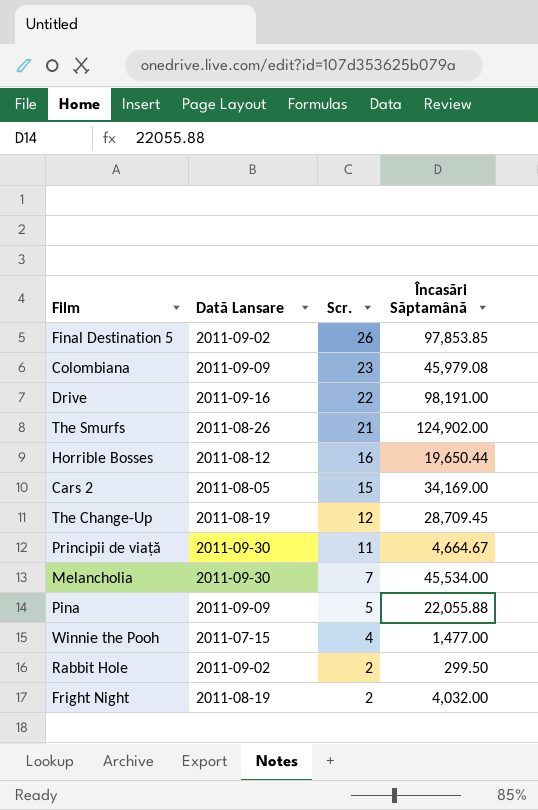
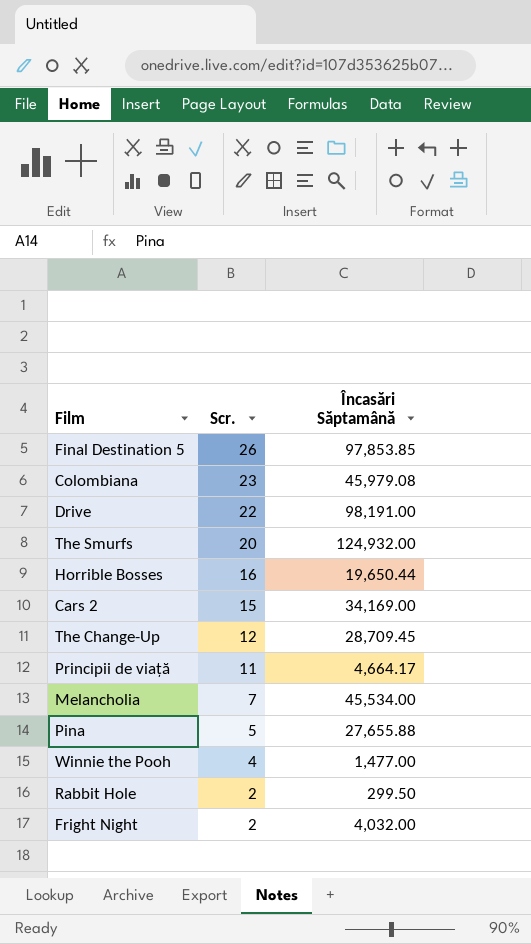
column Dată Lansare | position: 2 -> none
The Smurfs | Scr.: 21 -> 20
The Smurfs | Încasări Săptamână: 124,902.00 -> 124,932.00
Principii de viață | Încasări Săptamână: 4,664.67 -> 4,664.17
Pina | Încasări Săptamână: 22,055.88 -> 27,655.88

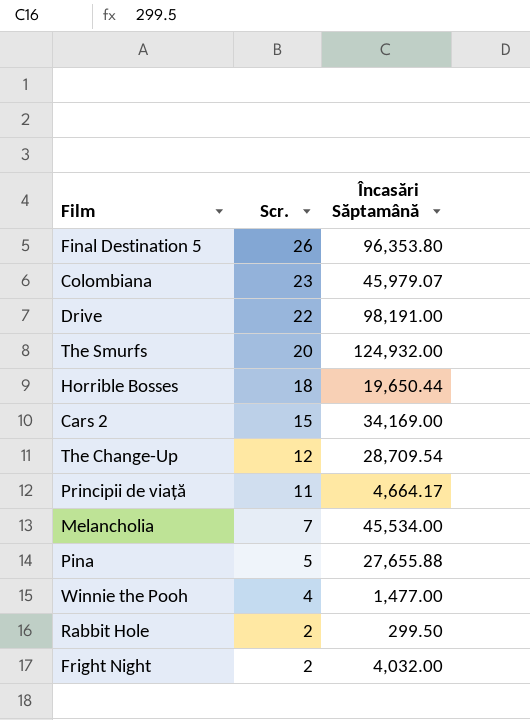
Final Destination 5 | Încasări Săptamână: 97,853.85 -> 96,353.80
Colombiana | Încasări Săptamână: 45,979.08 -> 45,979.07
Horrible Bosses | Scr.: 16 -> 18
The Change-Up | Încasări Săptamână: 28,709.45 -> 28,709.54

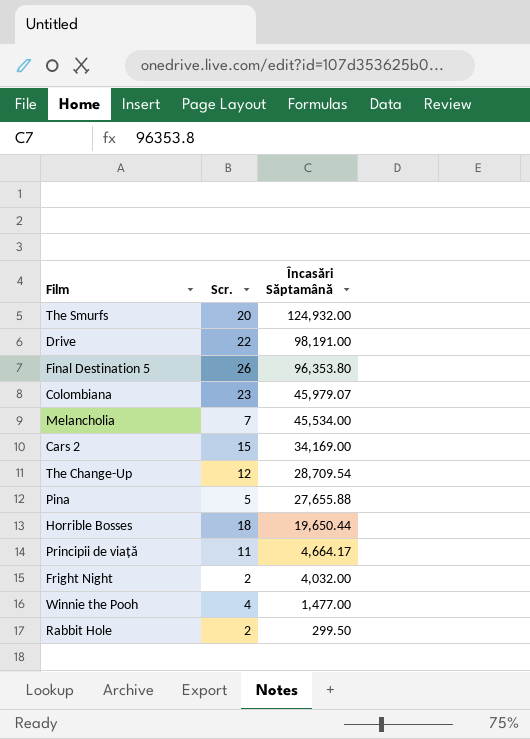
row order: Scr. descending -> Încasări Săptamână descending

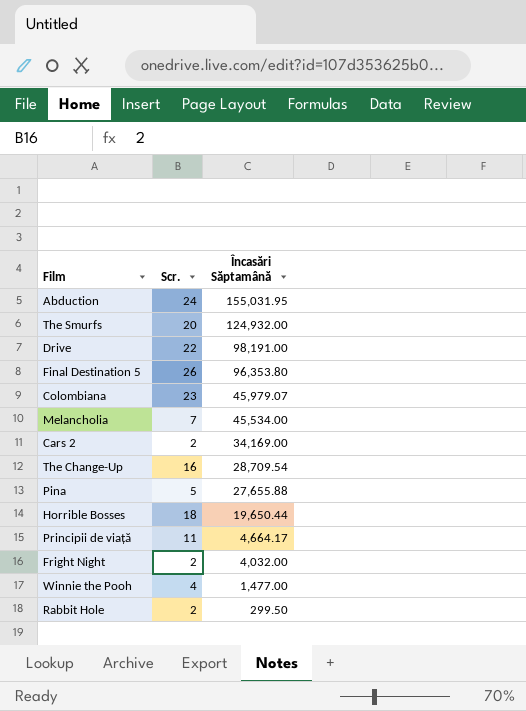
row Abduction: none -> 24 | 155,031.95
Cars 2 | Scr.: 15 -> 2
The Change-Up | Scr.: 12 -> 16

